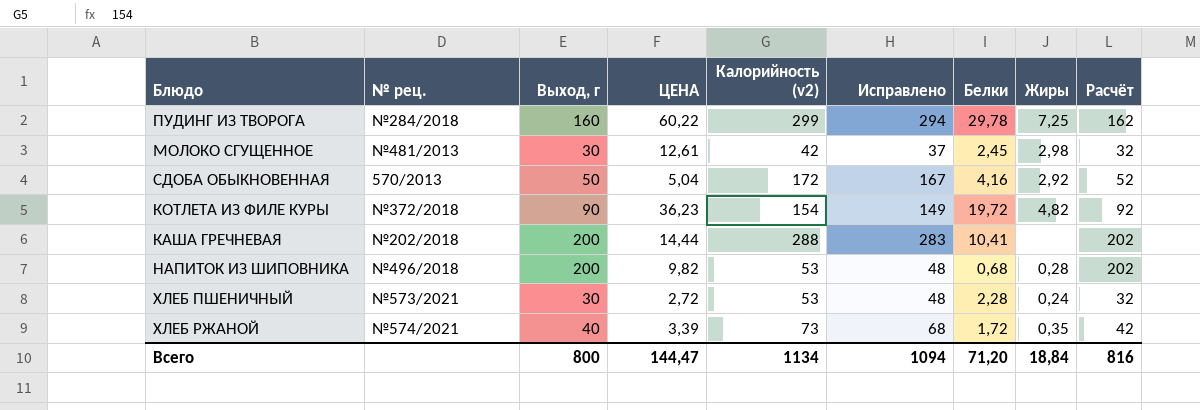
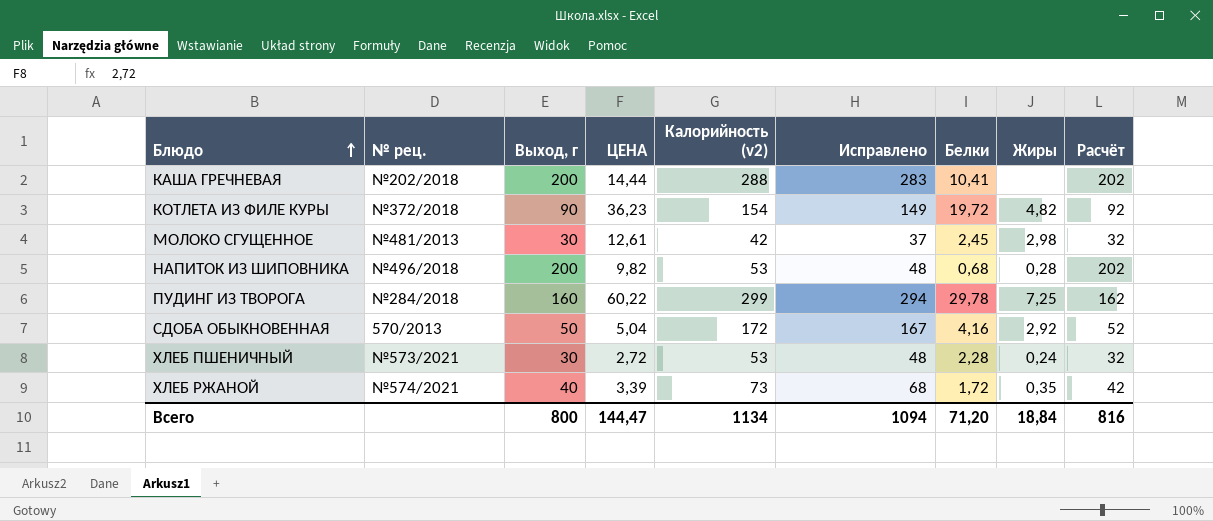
row order: none -> Блюдо ascending

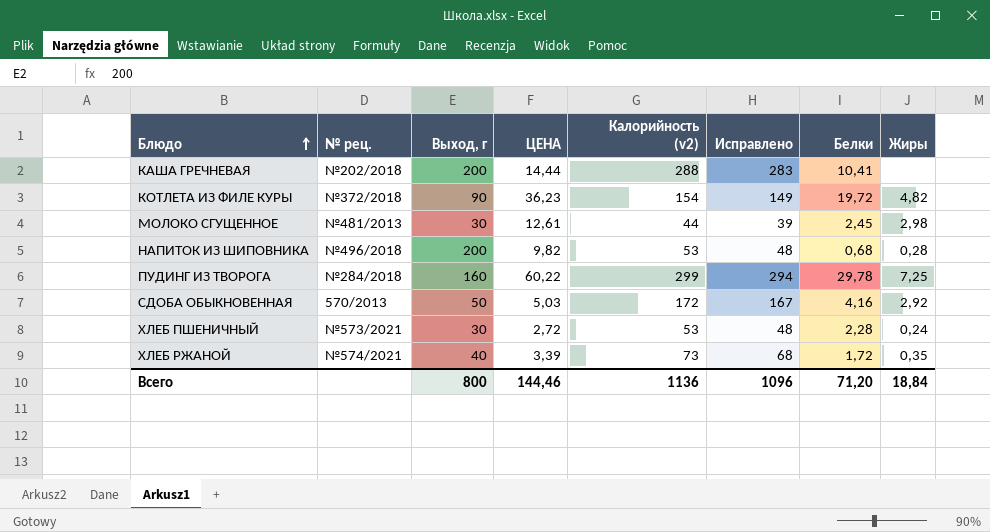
column Расчёт | formula: [Выход, г] + 2 -> none
МОЛОКО СГУЩЕННОЕ | Калорийность (v2): 42 -> 44
МОЛОКО СГУЩЕННОЕ | Исправлено: 37 -> 39
СДОБА ОБЫКНОВЕННАЯ | ЦЕНА: 5,04 -> 5,03
Всего | ЦЕНА: 144,47 -> 144,46
Всего | Калорийность (v2): 1134 -> 1136
Всего | Исправлено: 1094 -> 1096

